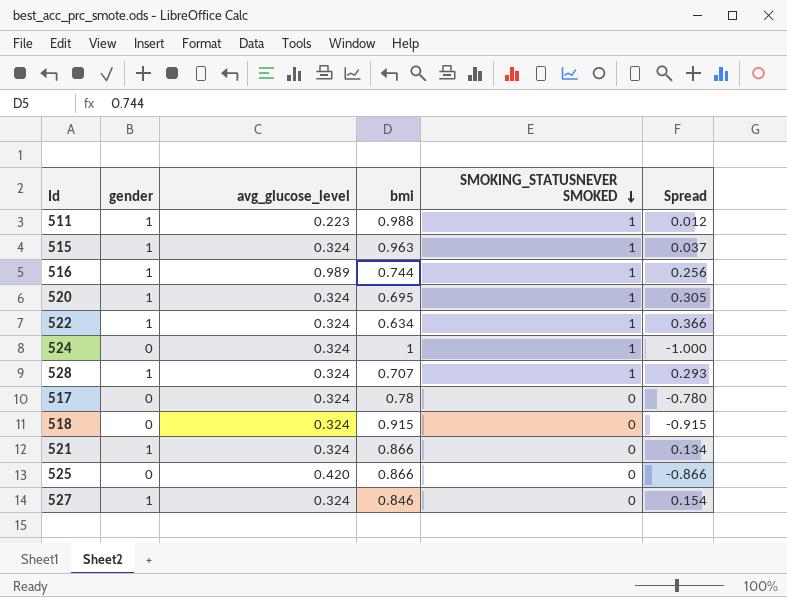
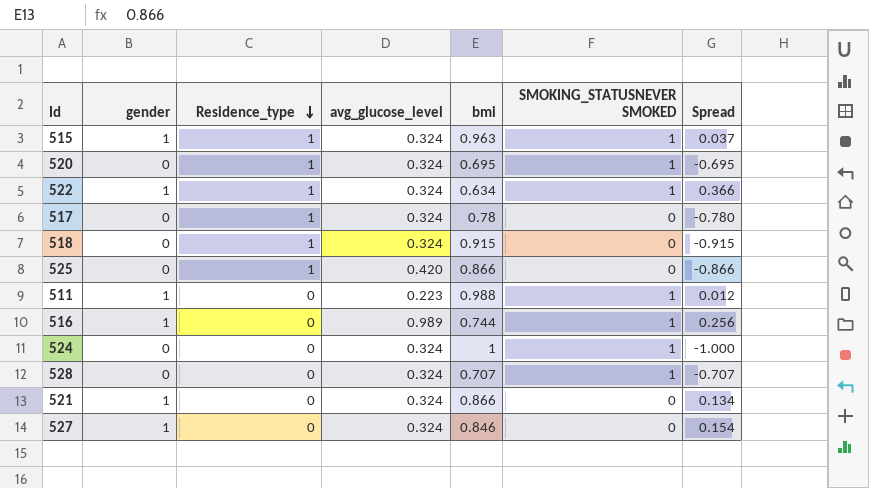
row order: SMOKING_STATUSNEVER SMOKED descending -> Residence_type descending
column Residence_type | position: none -> 3
520 | gender: 1 -> 0
520 | Spread: 0.305 -> -0.695
528 | gender: 1 -> 0
528 | Spread: 0.293 -> -0.707

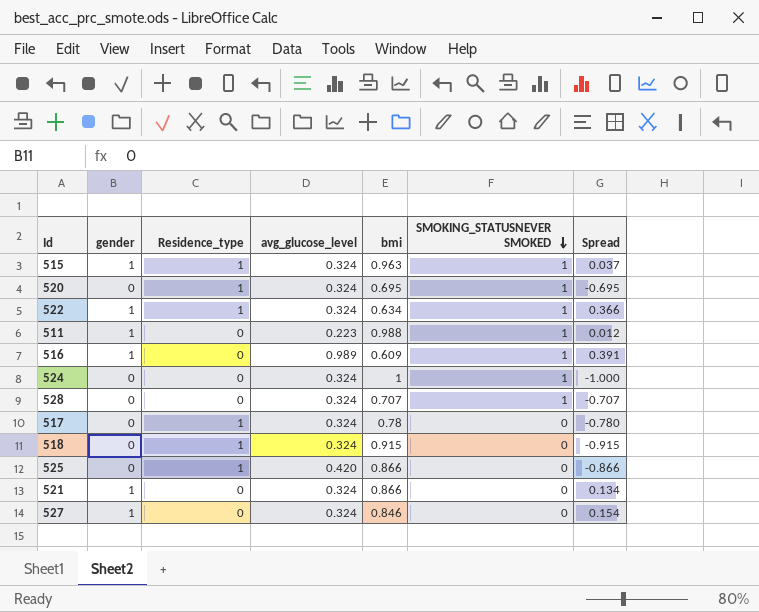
row order: Residence_type descending -> SMOKING_STATUSNEVER SMOKED descending
516 | bmi: 0.744 -> 0.609
516 | Spread: 0.256 -> 0.391

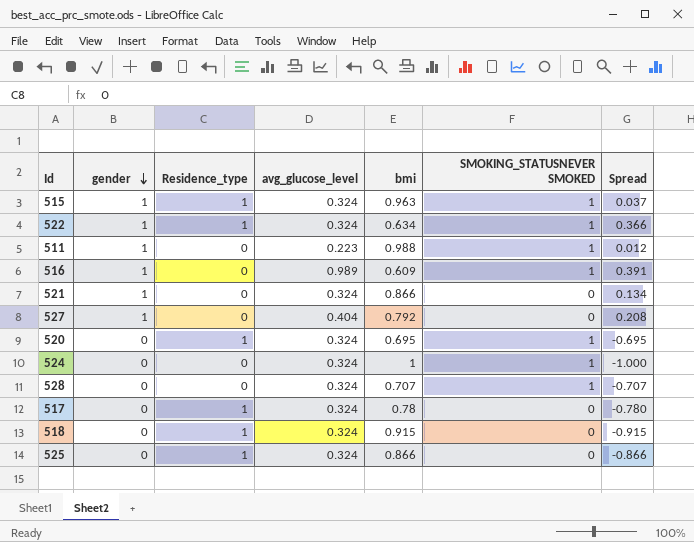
row order: SMOKING_STATUSNEVER SMOKED descending -> gender descending
527 | avg_glucose_level: 0.324 -> 0.404
527 | bmi: 0.846 -> 0.792
527 | Spread: 0.154 -> 0.208
525 | avg_glucose_level: 0.420 -> 0.324

